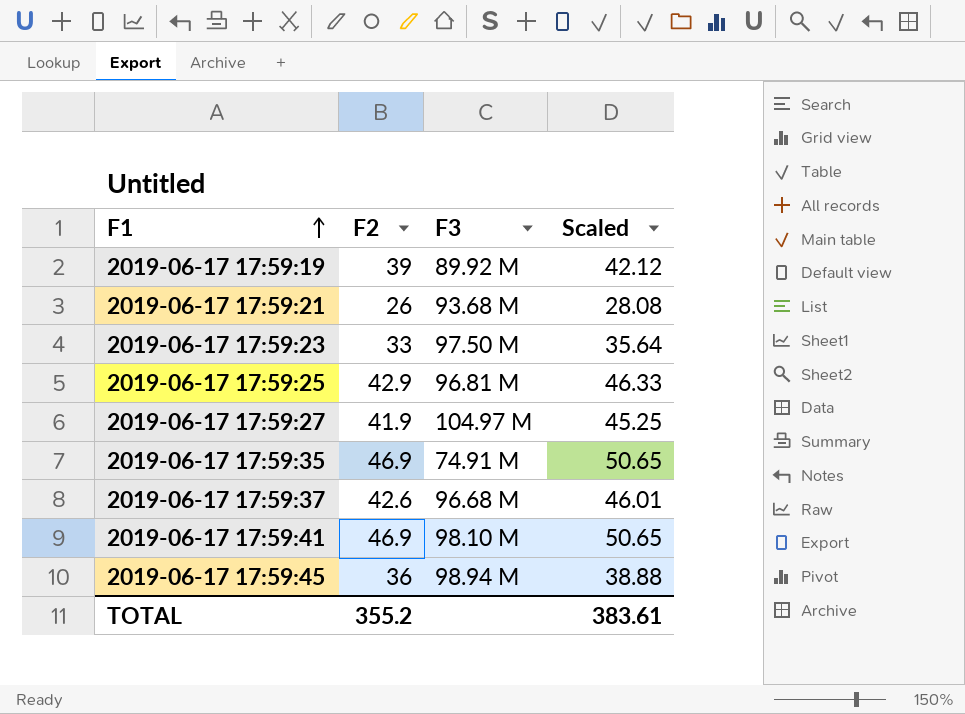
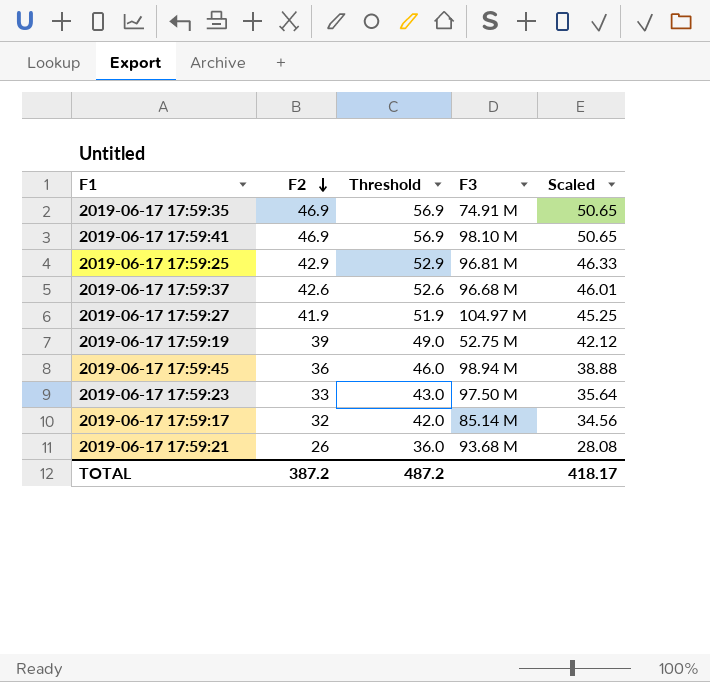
row order: F1 ascending -> F2 descending
column Threshold | formula: none -> [F2] + 10
2019-06-17 17:59:19 | F3: 89.92 M -> 52.75 M
row 2019-06-17 17:59:17: none -> 32 | 42.0 | 85.14 M | 34.56
TOTAL | F2: 355.2 -> 387.2
TOTAL | Scaled: 383.61 -> 418.17

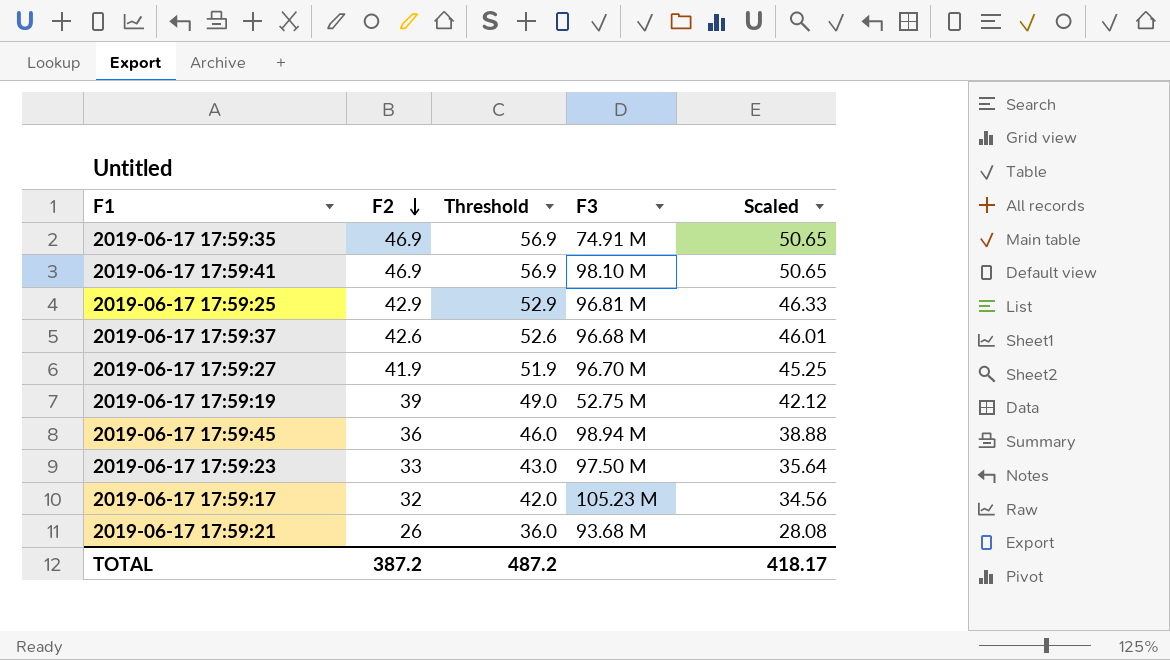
2019-06-17 17:59:27 | F3: 104.97 M -> 96.70 M
2019-06-17 17:59:17 | F3: 85.14 M -> 105.23 M

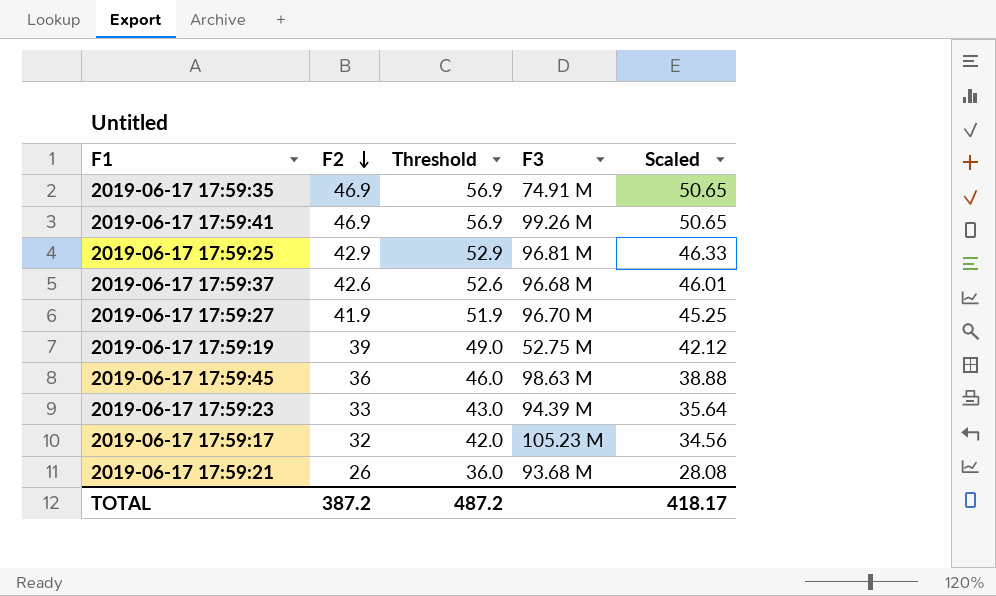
2019-06-17 17:59:41 | F3: 98.10 M -> 99.26 M
2019-06-17 17:59:45 | F3: 98.94 M -> 98.63 M
2019-06-17 17:59:23 | F3: 97.50 M -> 94.39 M

